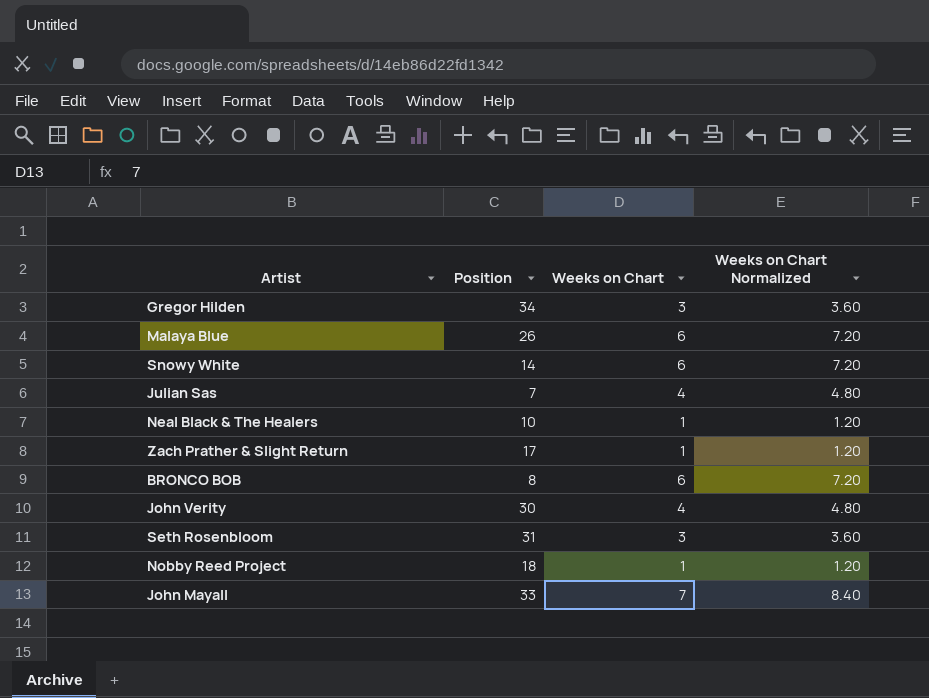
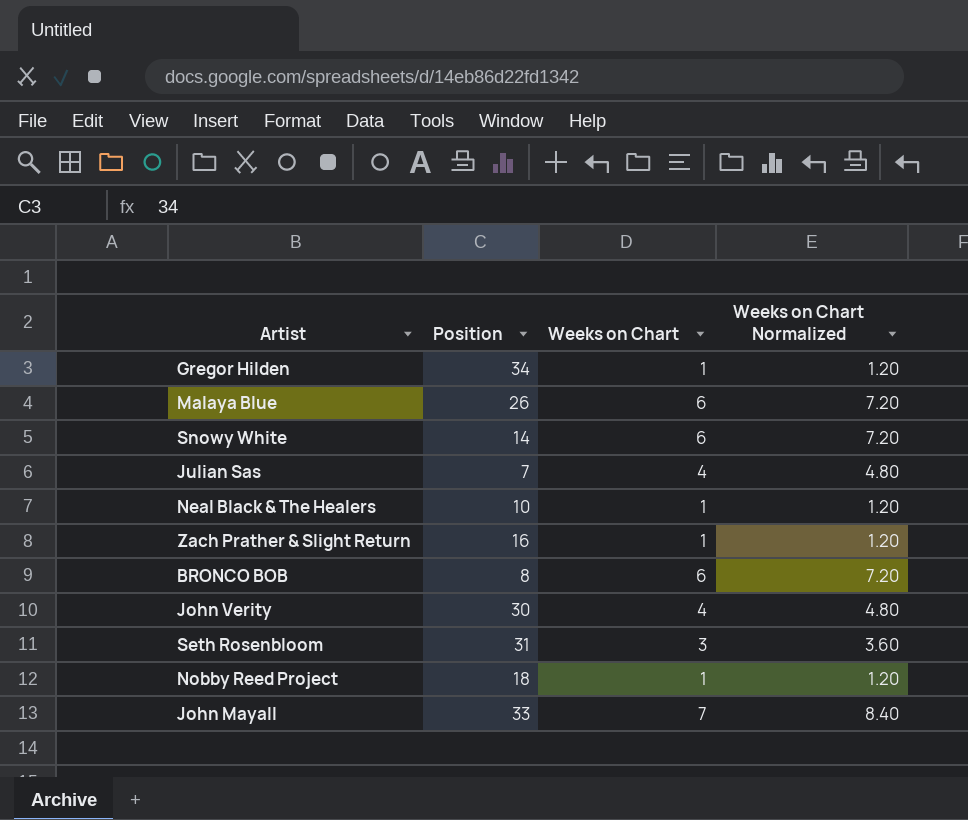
Gregor Hilden | Weeks on Chart: 3 -> 1
Gregor Hilden | Weeks on Chart Normalized: 3.60 -> 1.20
Zach Prather & Slight Return | Position: 17 -> 16

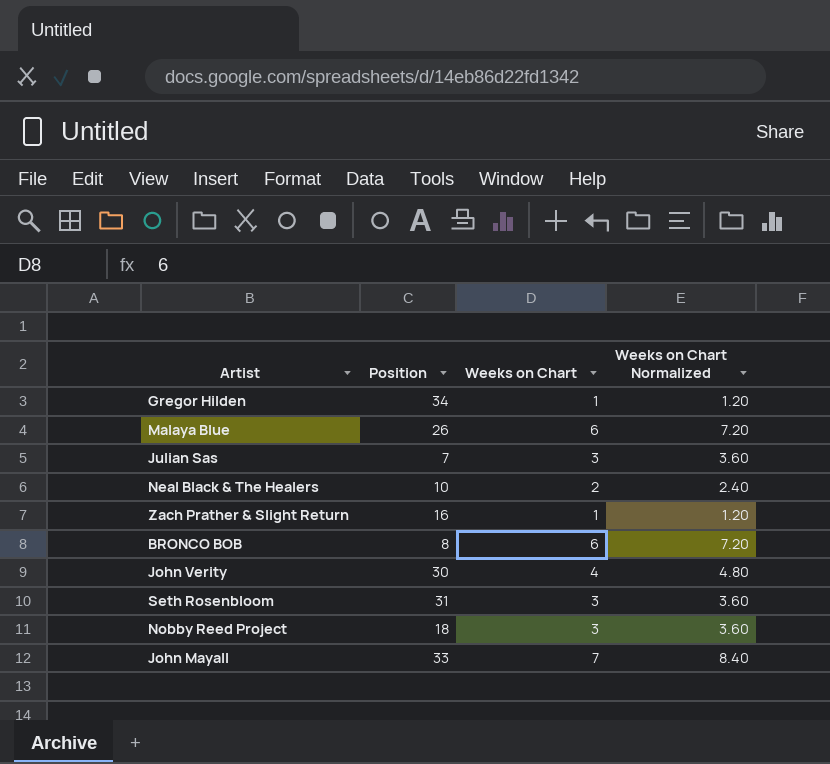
row Snowy White: 14 | 6 | 7.20 -> none
Julian Sas | Weeks on Chart: 4 -> 3
Julian Sas | Weeks on Chart Normalized: 4.80 -> 3.60
Neal Black & The Healers | Weeks on Chart: 1 -> 2
Neal Black & The Healers | Weeks on Chart Normalized: 1.20 -> 2.40
Nobby Reed Project | Weeks on Chart: 1 -> 3
Nobby Reed Project | Weeks on Chart Normalized: 1.20 -> 3.60

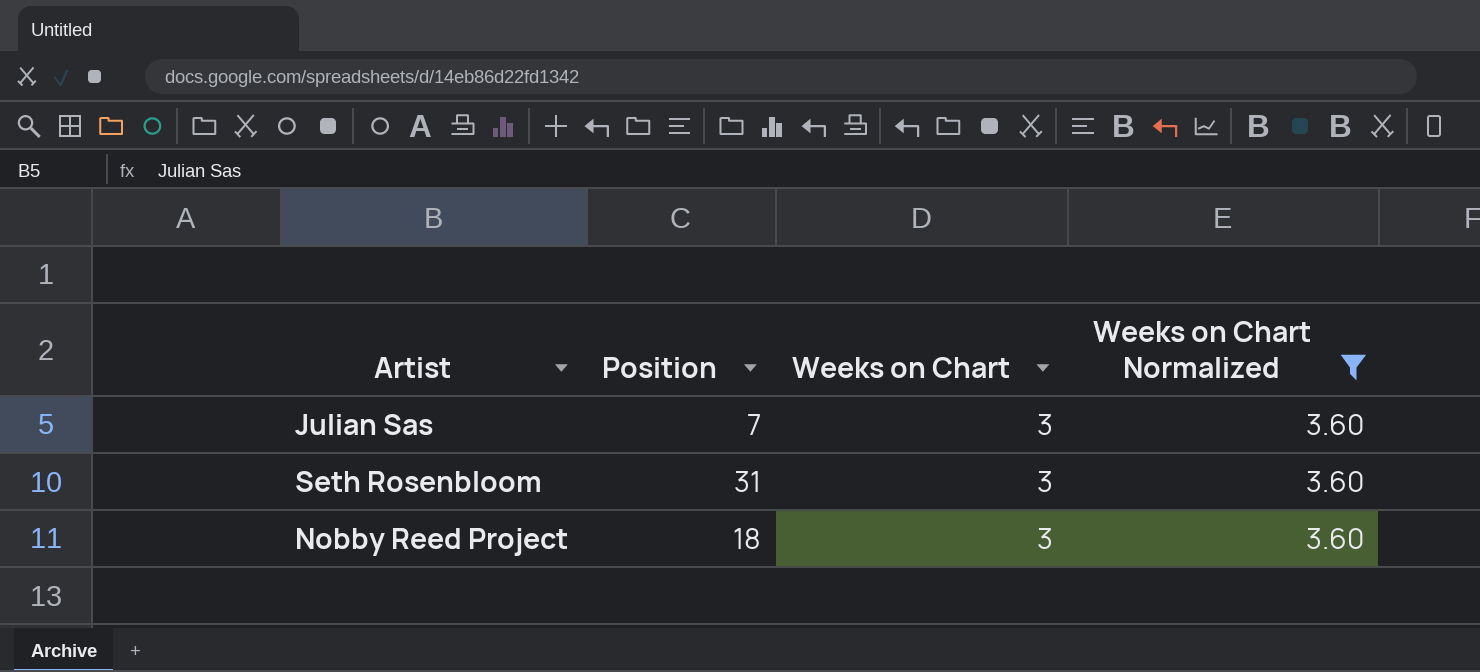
filter: none -> Weeks on Chart Normalized = 3.60

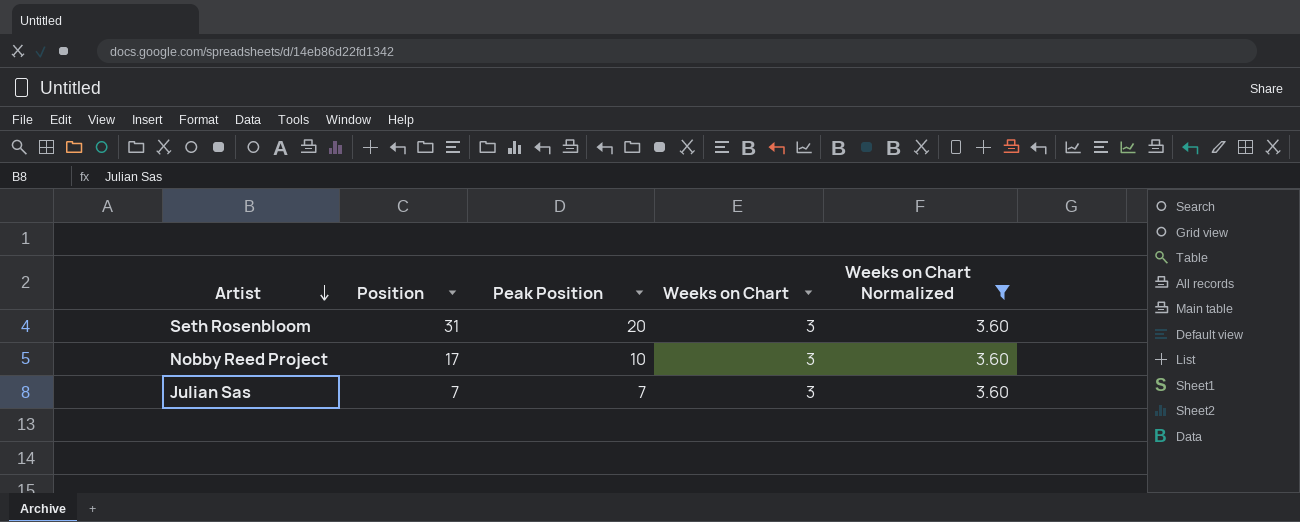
row order: none -> Artist descending
column Peak Position | position: none -> 3
Nobby Reed Project | Position: 18 -> 17

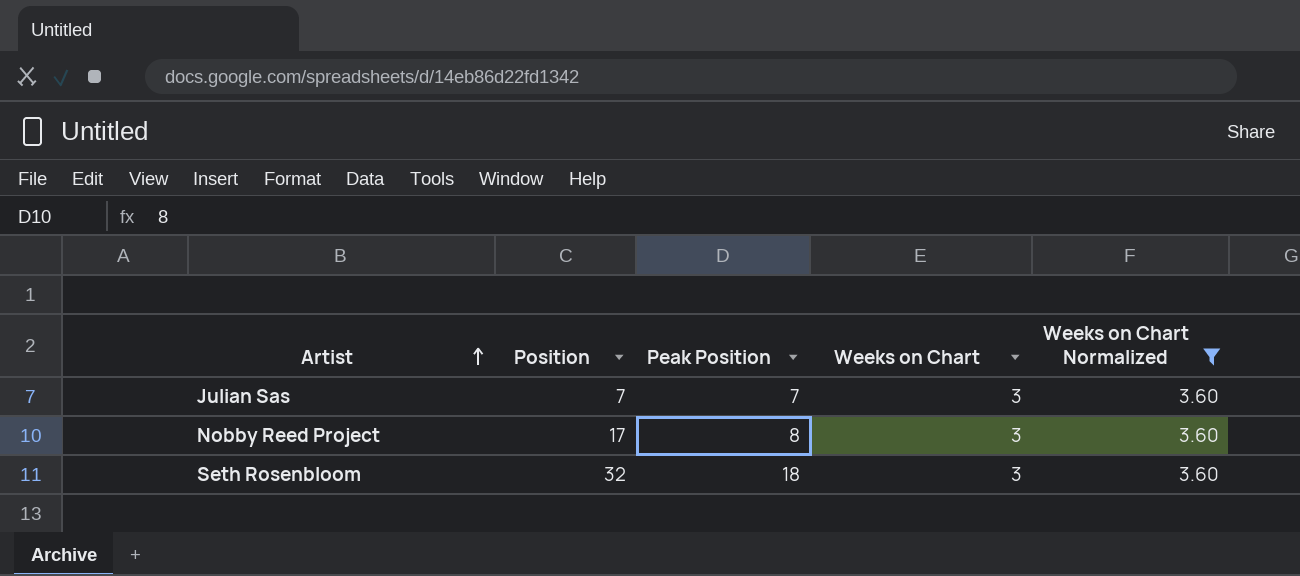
row order: Artist descending -> Artist ascending
Nobby Reed Project | Peak Position: 10 -> 8
Seth Rosenbloom | Position: 31 -> 32
Seth Rosenbloom | Peak Position: 20 -> 18

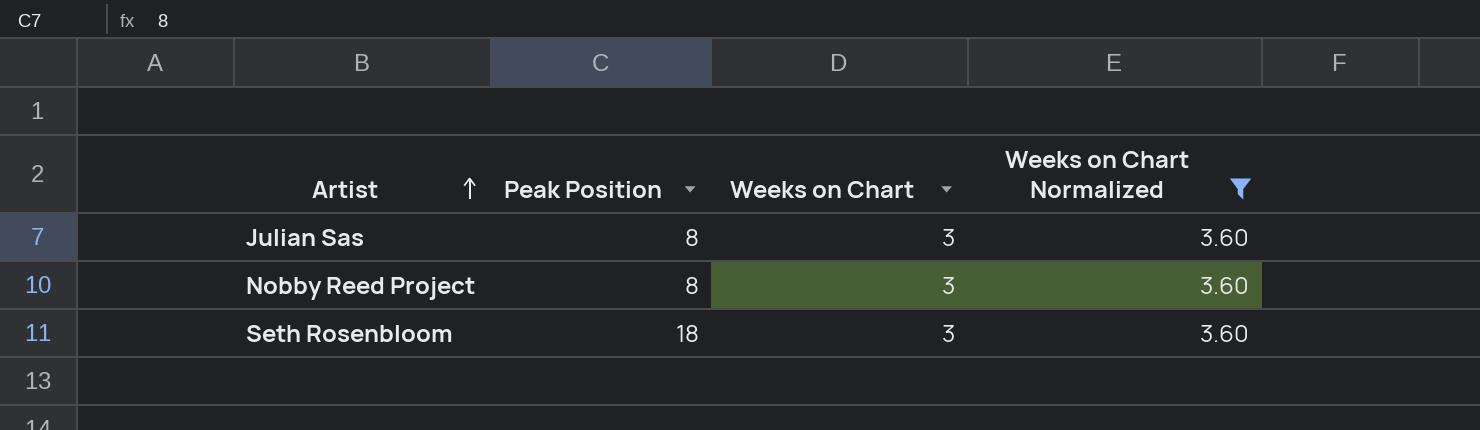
column Position | position: 2 -> none
Julian Sas | Peak Position: 7 -> 8

